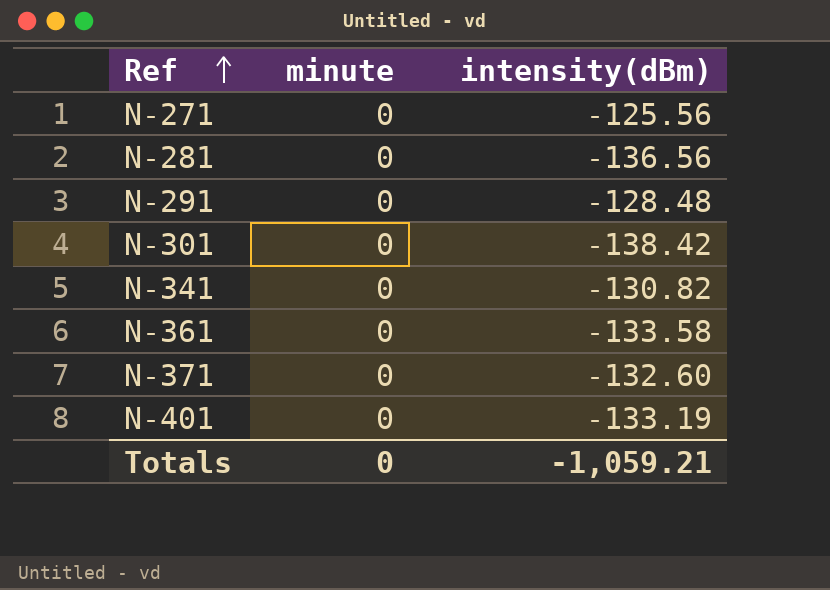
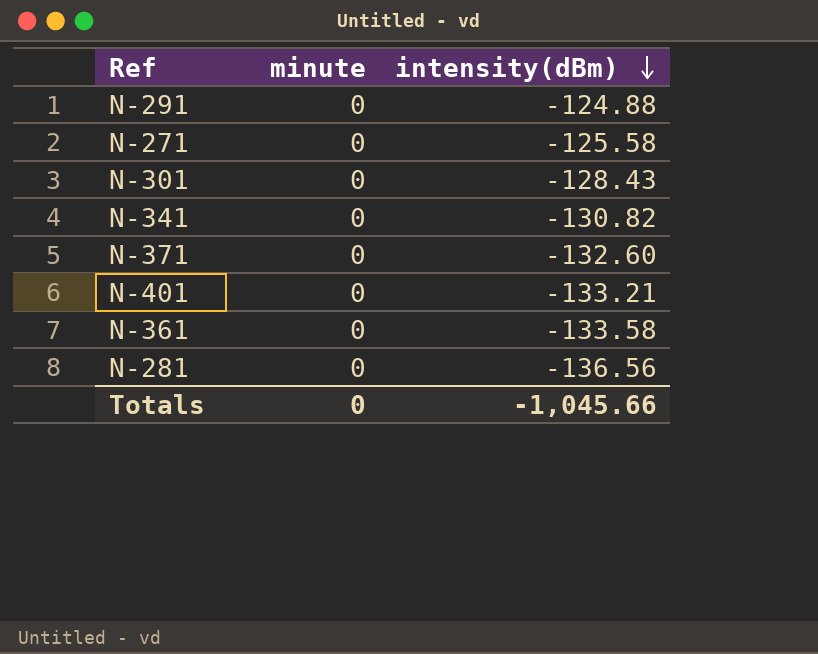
row order: Ref ascending -> intensity(dBm) descending
N-291 | intensity(dBm): -128.48 -> -124.88
N-271 | intensity(dBm): -125.56 -> -125.58
N-301 | intensity(dBm): -138.42 -> -128.43
N-401 | intensity(dBm): -133.19 -> -133.21
Totals | intensity(dBm): -1,059.21 -> -1,045.66

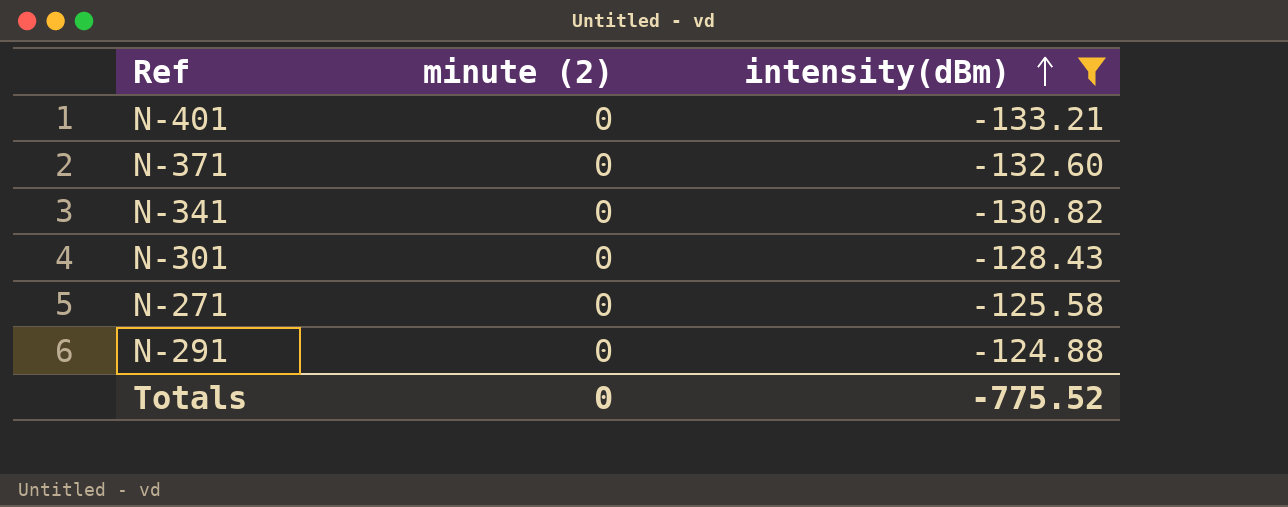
filter: none -> intensity(dBm) >= -133.21
row order: intensity(dBm) descending -> intensity(dBm) ascending
column name: minute -> minute (2)
Totals | intensity(dBm): -1,045.66 -> -775.52

